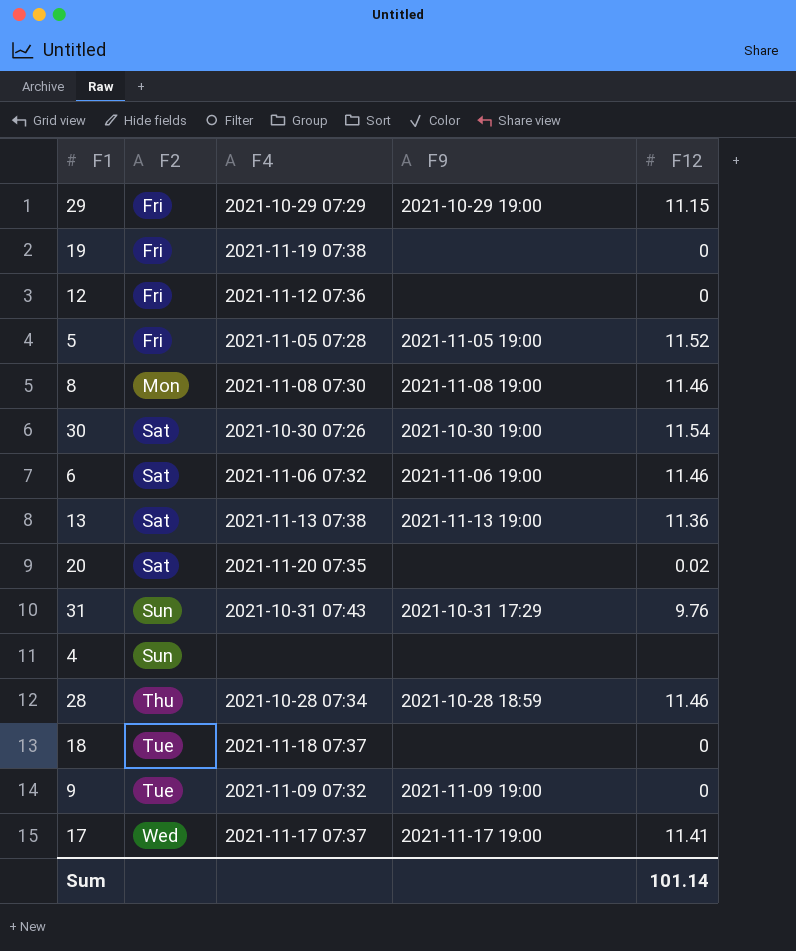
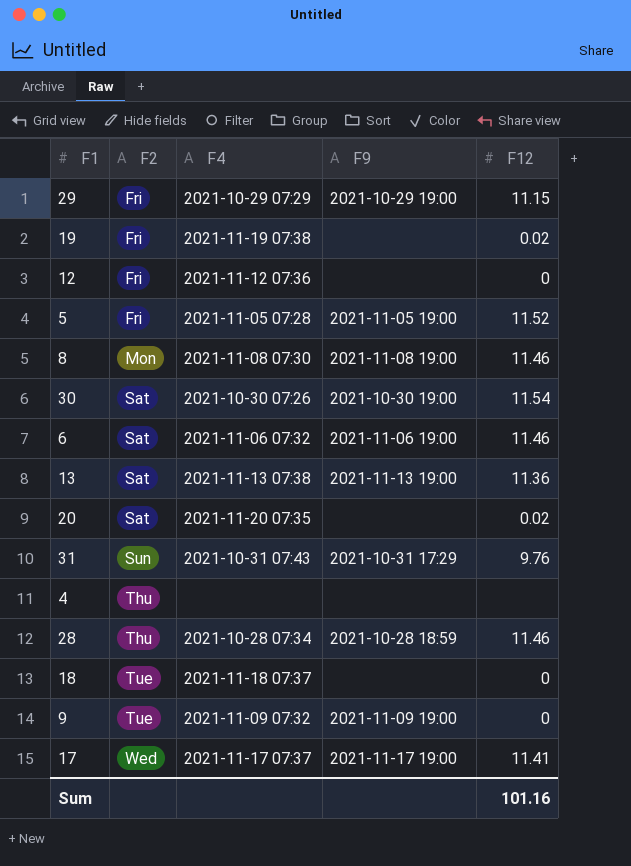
19 | F12: 0 -> 0.02
4 | F2: Sun -> Thu
Sum | F12: 101.14 -> 101.16

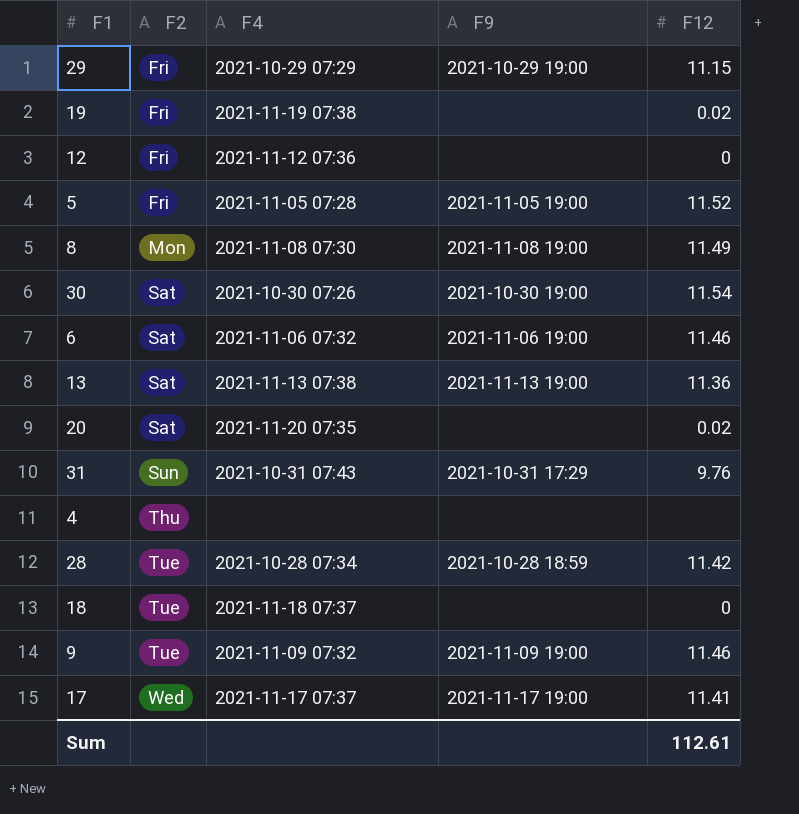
8 | F12: 11.46 -> 11.49
28 | F2: Thu -> Tue
28 | F12: 11.46 -> 11.42
9 | F12: 0 -> 11.46
Sum | F12: 101.16 -> 112.61

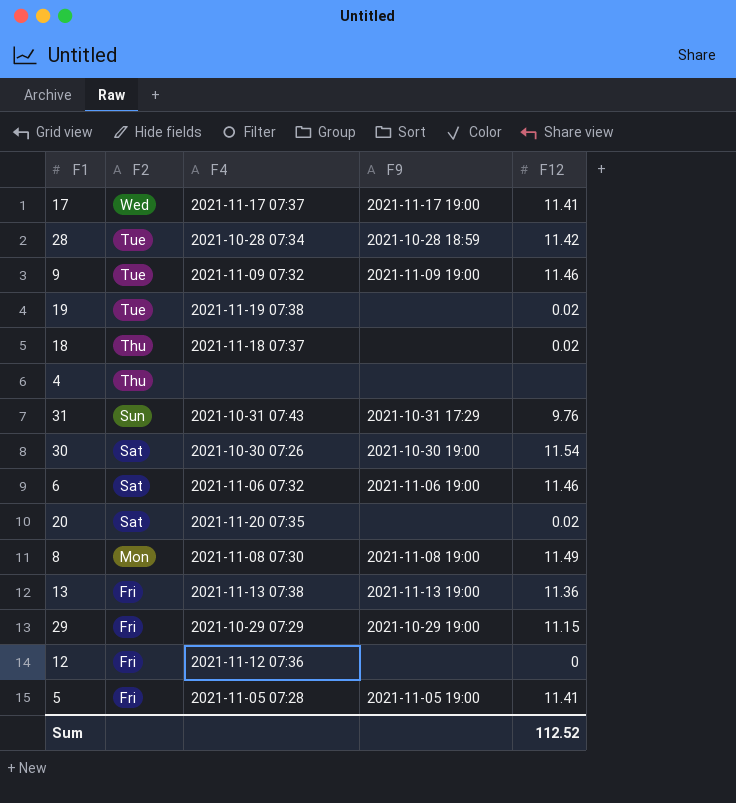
row order: F2 ascending -> F2 descending
19 | F2: Fri -> Tue
18 | F2: Tue -> Thu
18 | F12: 0 -> 0.02
13 | F2: Sat -> Fri
5 | F12: 11.52 -> 11.41
Sum | F12: 112.61 -> 112.52

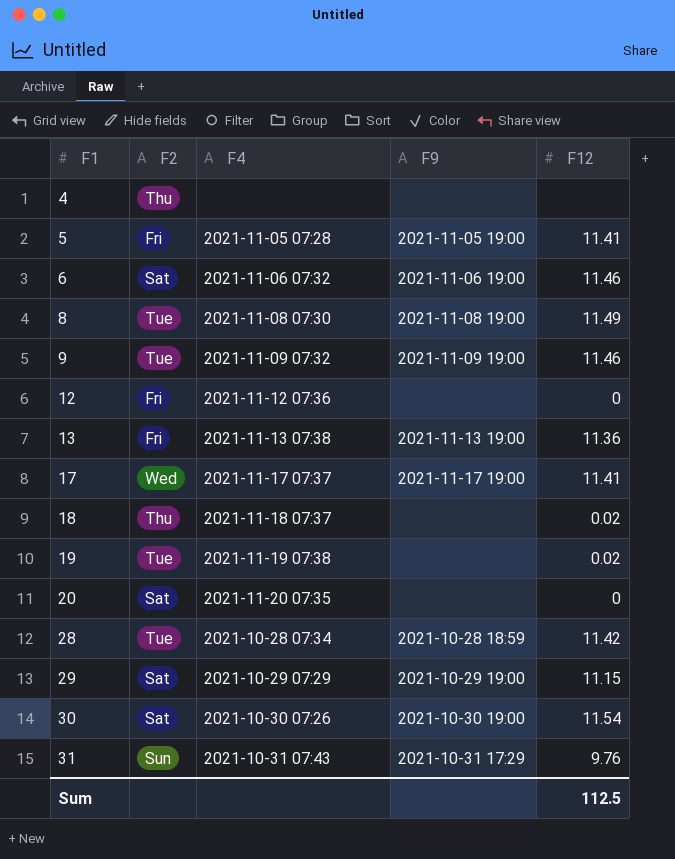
row order: F2 descending -> F1 ascending
8 | F2: Mon -> Tue
20 | F12: 0.02 -> 0
29 | F2: Fri -> Sat
Sum | F12: 112.52 -> 112.5

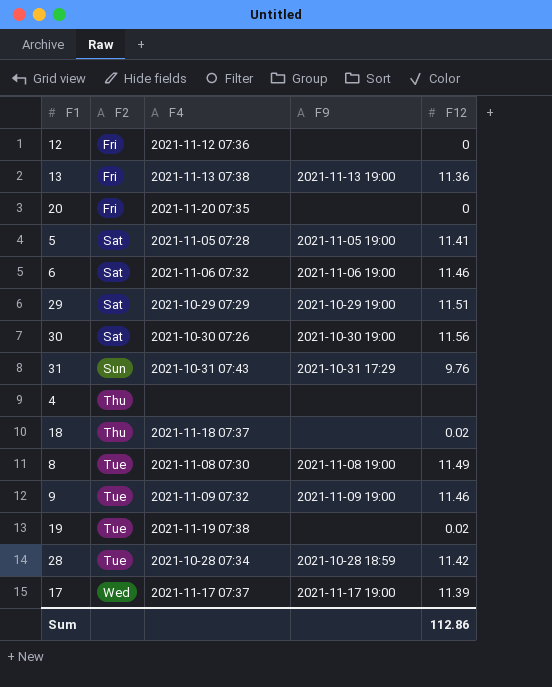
row order: F1 ascending -> F2 ascending
20 | F2: Sat -> Fri
5 | F2: Fri -> Sat
29 | F12: 11.15 -> 11.51
30 | F12: 11.54 -> 11.56
17 | F12: 11.41 -> 11.39
Sum | F12: 112.5 -> 112.86

